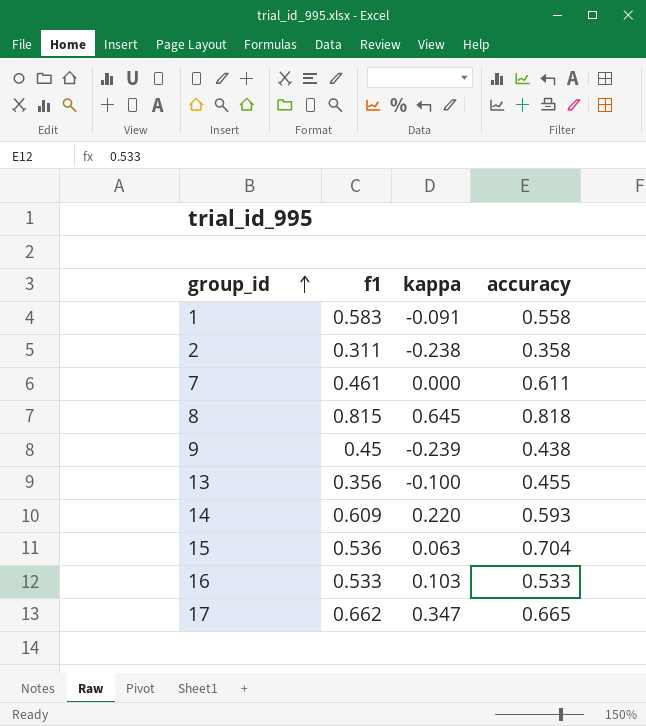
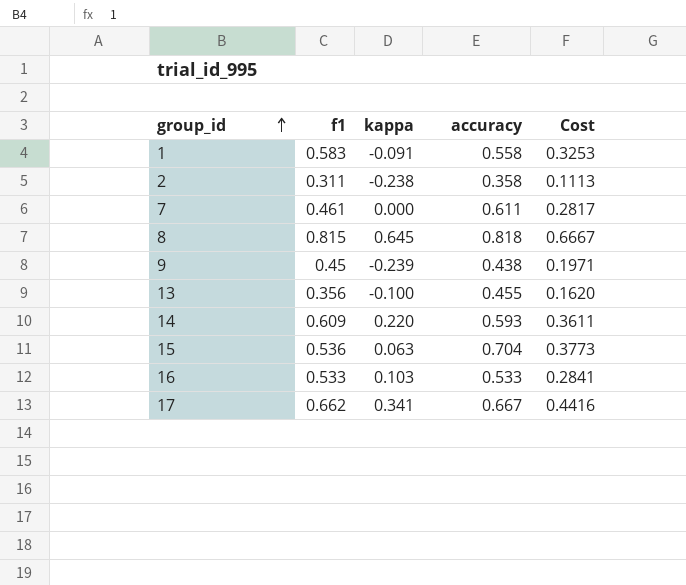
column Cost | formula: none -> [f1] * [accuracy]
17 | kappa: 0.347 -> 0.341
17 | accuracy: 0.665 -> 0.667

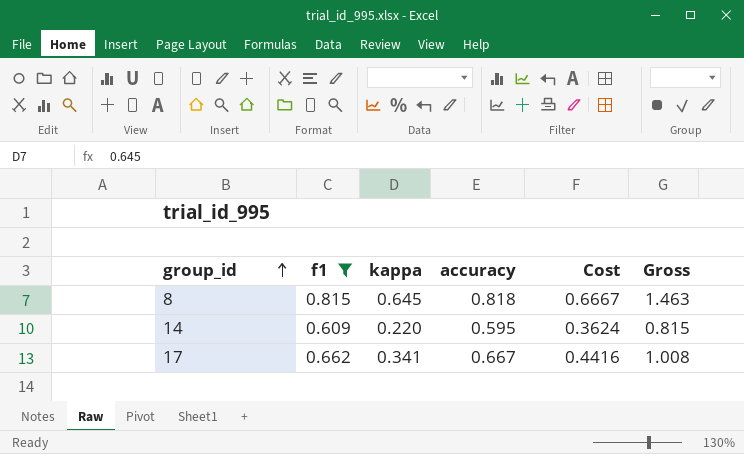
filter: none -> f1 >= 0.609
column Gross | formula: none -> [kappa] + [accuracy]
14 | accuracy: 0.593 -> 0.595
14 | Cost: 0.3611 -> 0.3624

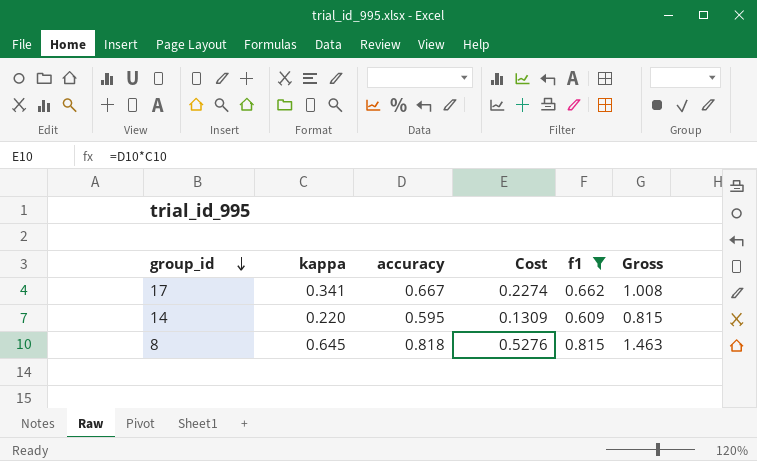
row order: group_id ascending -> group_id descending
column Cost | formula: [f1] * [accuracy] -> [kappa] * [accuracy]
column f1 | position: 2 -> 5

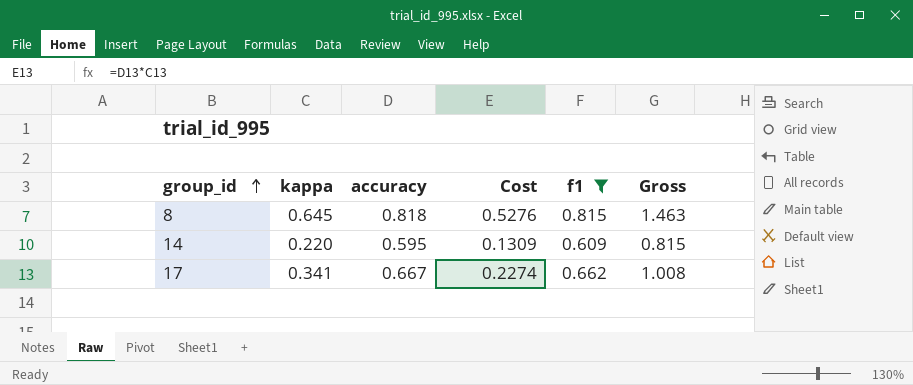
row order: group_id descending -> group_id ascending

